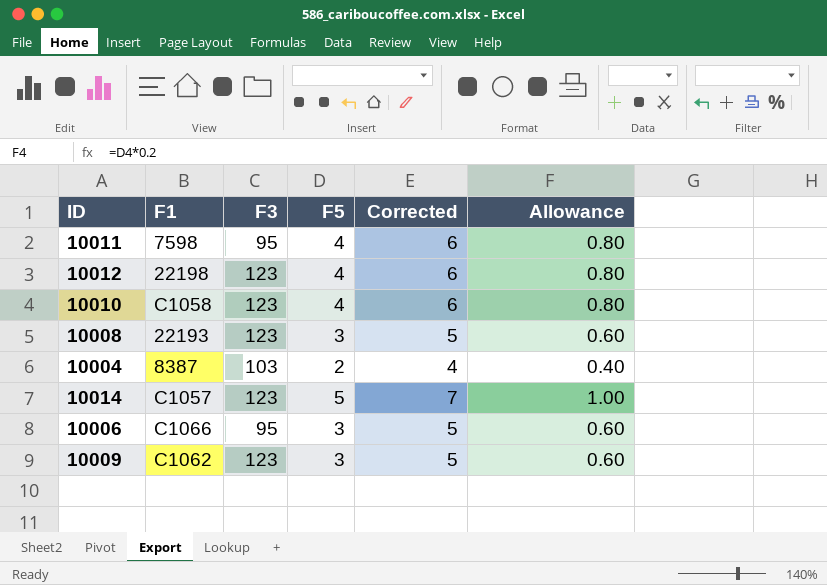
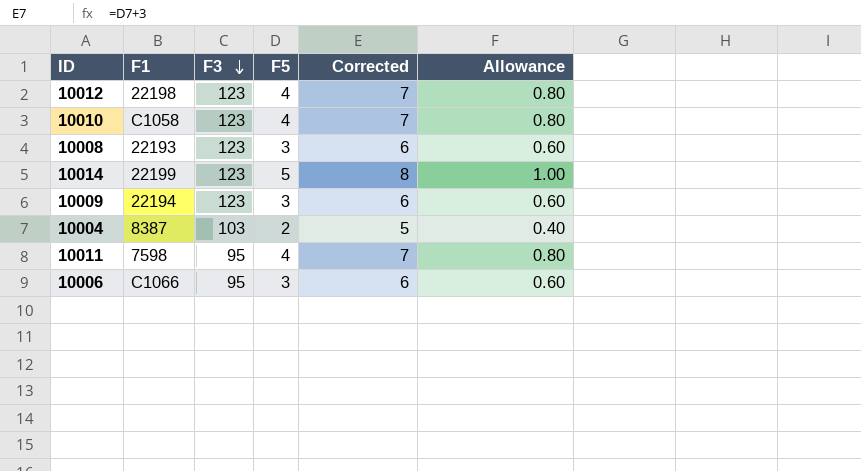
row order: none -> F3 descending
column Corrected | formula: [F5] + 2 -> [F5] + 3
10014 | F1: C1057 -> 22199
10009 | F1: C1062 -> 22194

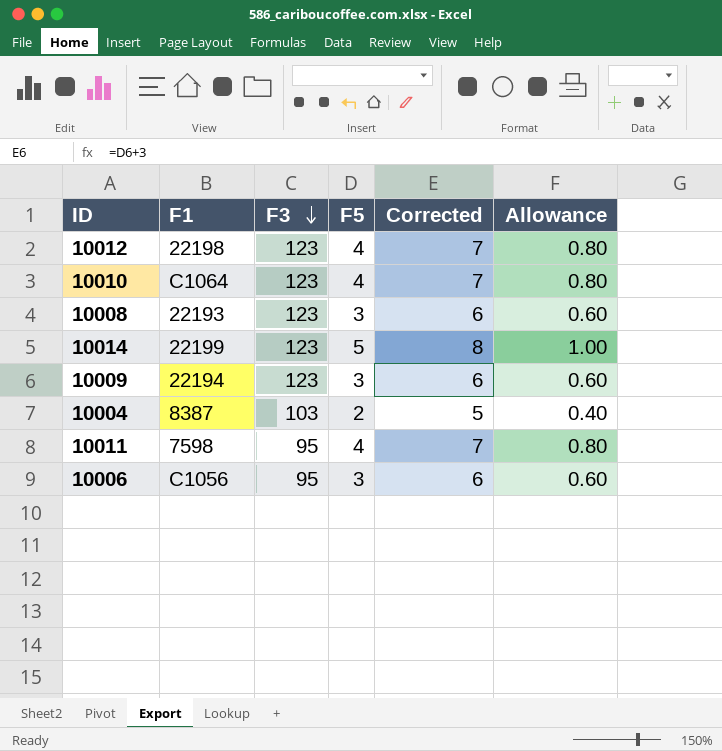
10010 | F1: C1058 -> C1064
10006 | F1: C1066 -> C1056

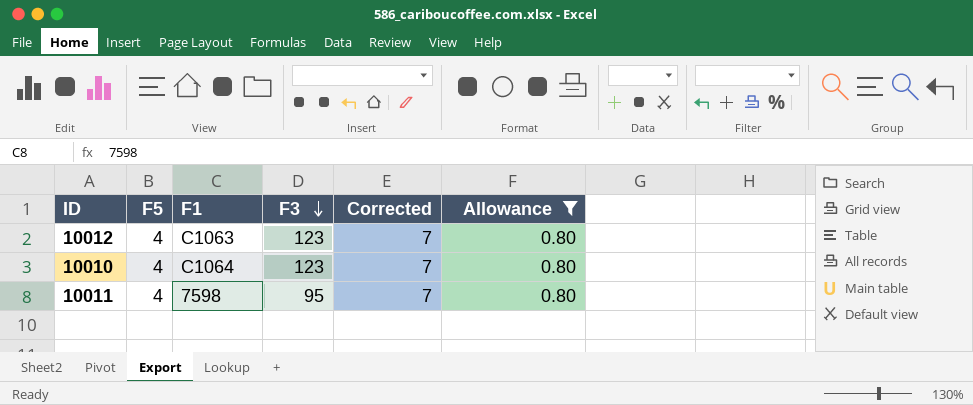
filter: none -> Allowance = 0.80
column F5 | position: 4 -> 2
10012 | F1: 22198 -> C1063

